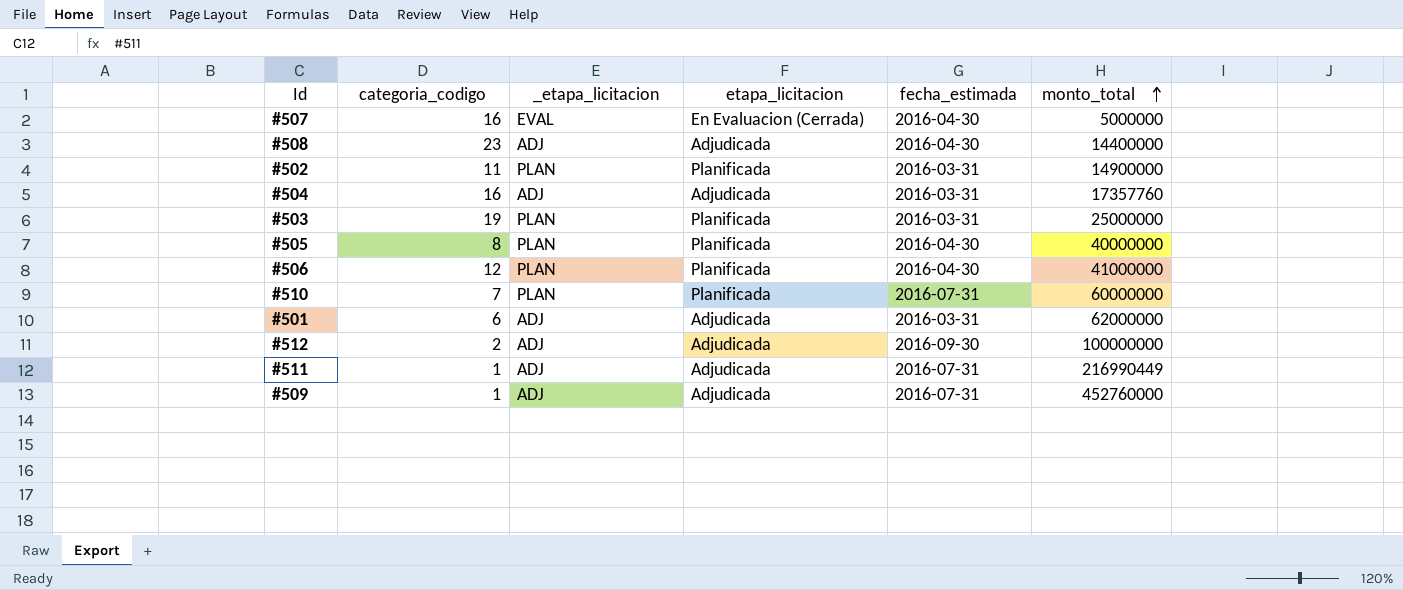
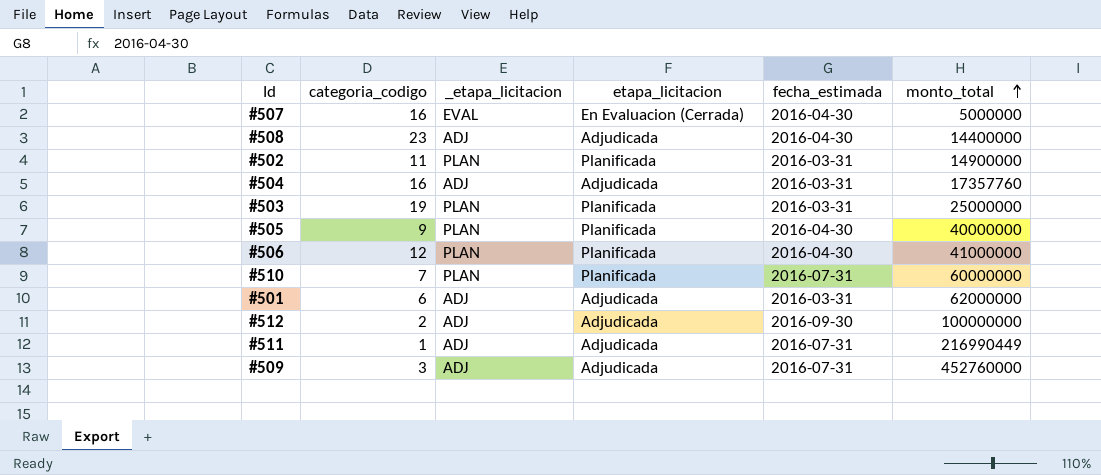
#505 | categoria_codigo: 8 -> 9
#509 | categoria_codigo: 1 -> 3

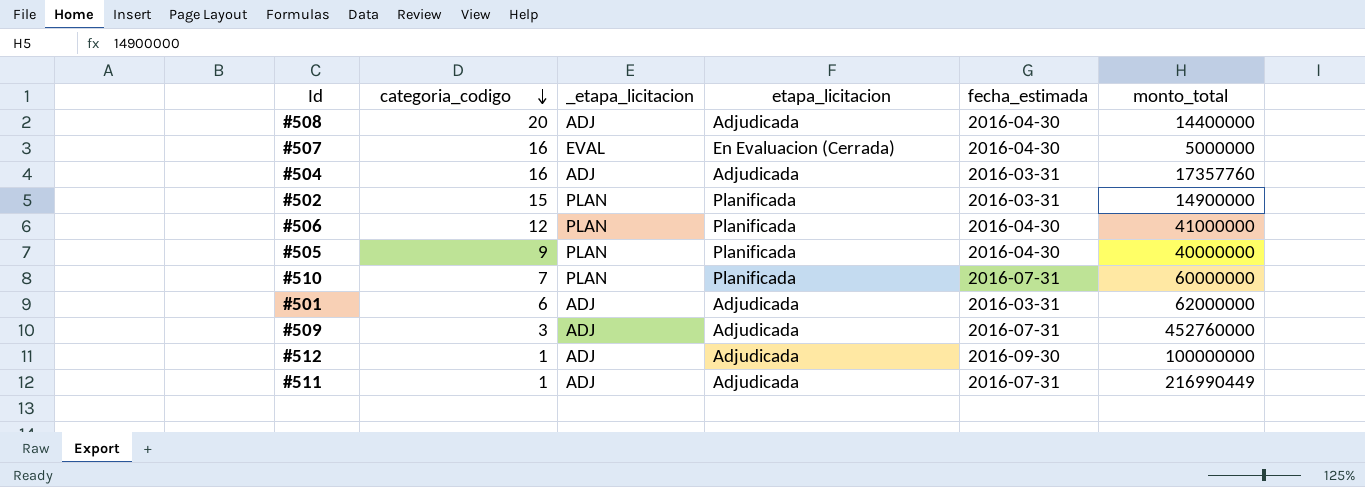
row order: monto_total ascending -> categoria_codigo descending
row #503: 19 | PLAN | Planificada | 2016-03-31 | 25000000 -> none
#508 | categoria_codigo: 23 -> 20
#502 | categoria_codigo: 11 -> 15
#512 | categoria_codigo: 2 -> 1

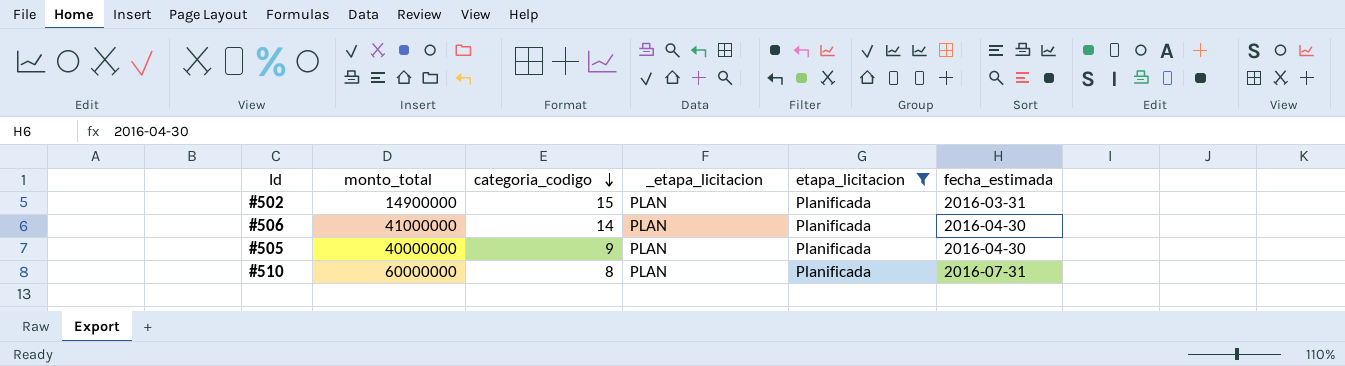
filter: none -> etapa_licitacion = Planificada
column monto_total | position: 6 -> 2
#506 | categoria_codigo: 12 -> 14
#510 | categoria_codigo: 7 -> 8

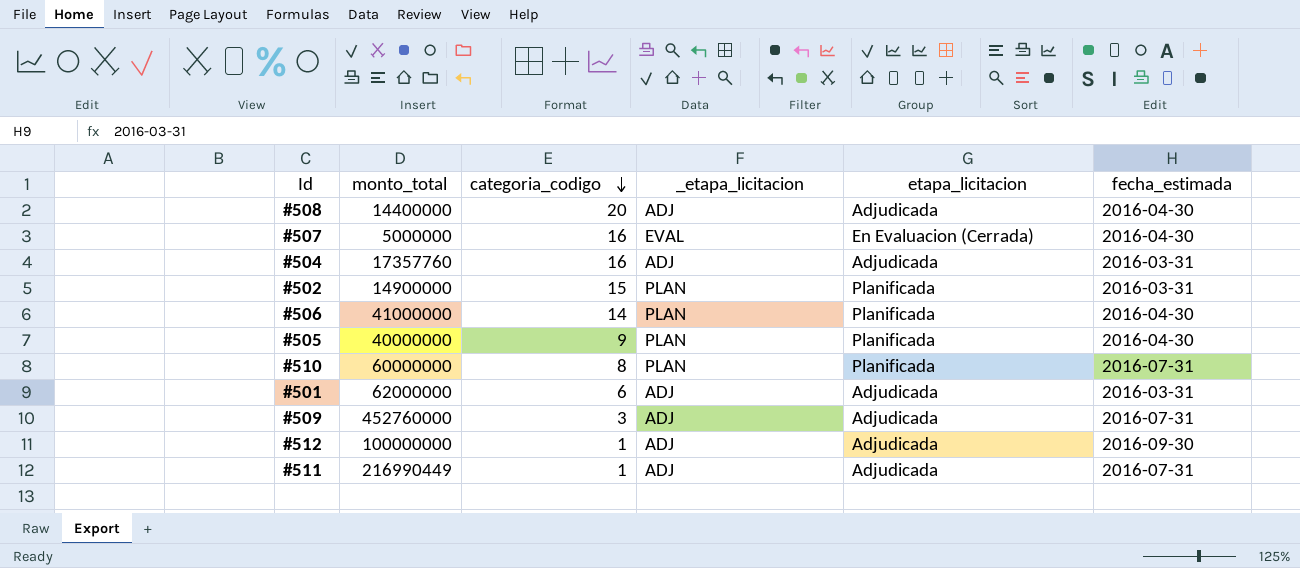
filter: etapa_licitacion = Planificada -> none

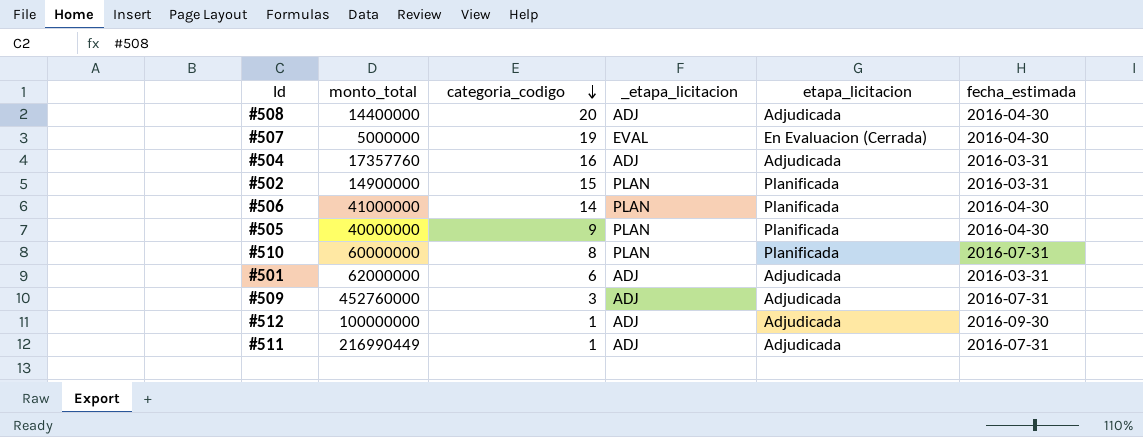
#507 | categoria_codigo: 16 -> 19

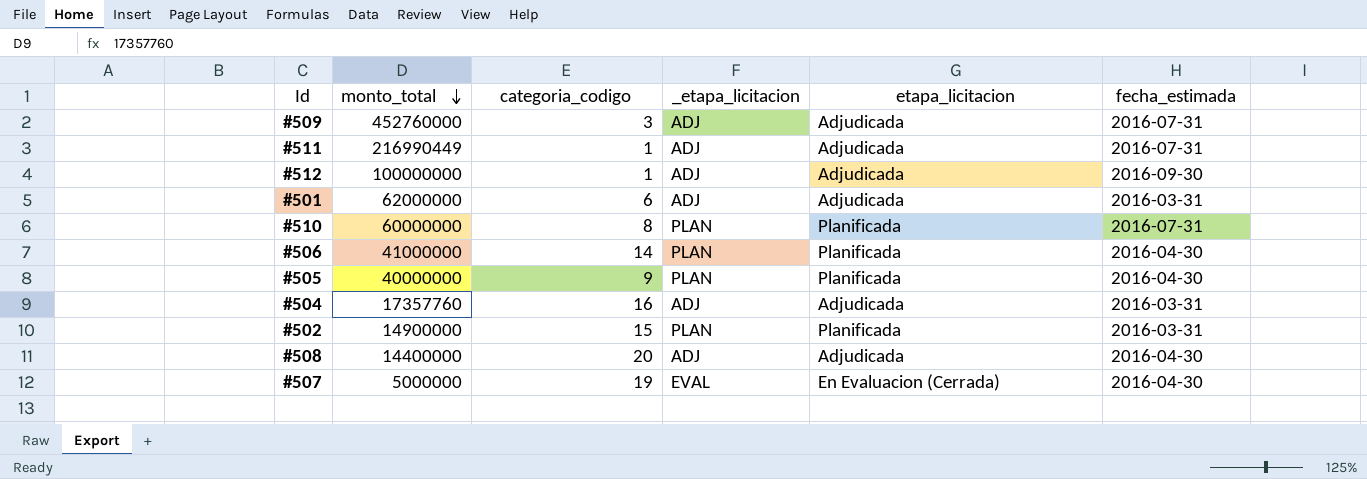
row order: categoria_codigo descending -> monto_total descending

